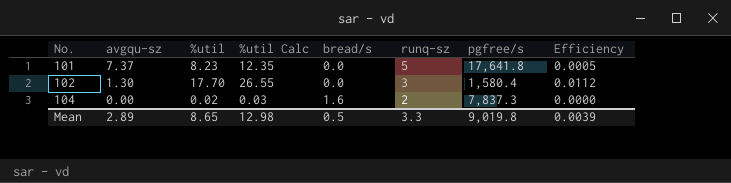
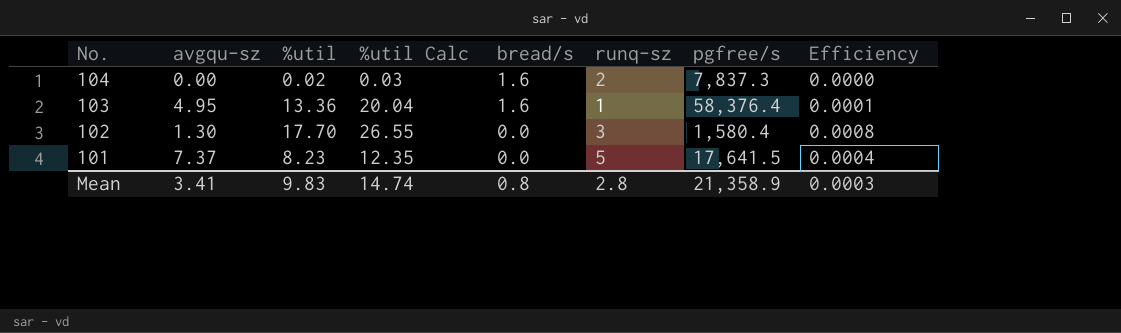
row order: No. ascending -> No. descending
column Efficiency | formula: [%util] / [pgfree/s] -> [avgqu-sz] / [pgfree/s]
row 103: none -> 4.95 | 13.36 | 20.04 | 1.6 | 1 | 58,376.4 | 0.0001
101 | pgfree/s: 17,641.8 -> 17,641.5
Mean | avgqu-sz: 2.89 -> 3.41
Mean | %util: 8.65 -> 9.83
Mean | %util Calc: 12.98 -> 14.74
Mean | bread/s: 0.5 -> 0.8
Mean | runq-sz: 3.3 -> 2.8
Mean | pgfree/s: 9,019.8 -> 21,358.9
Mean | Efficiency: 0.0039 -> 0.0003

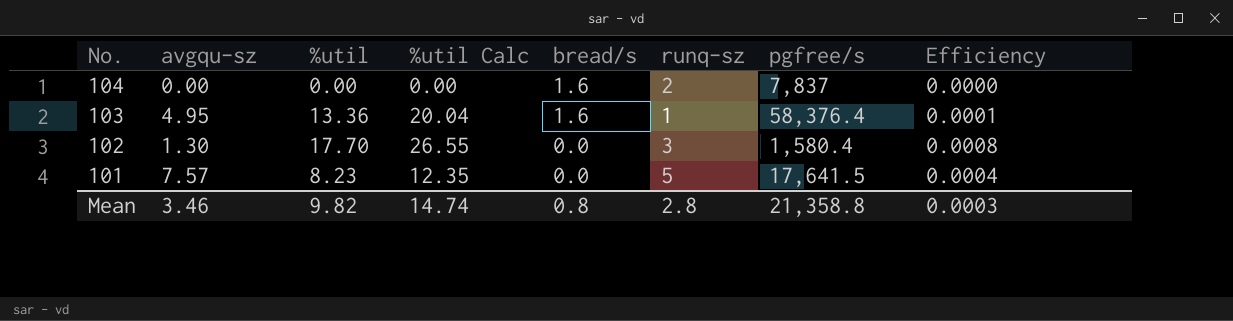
104 | %util: 0.02 -> 0.00
104 | %util Calc: 0.03 -> 0.00
104 | pgfree/s: 7,837.3 -> 7,837
101 | avgqu-sz: 7.37 -> 7.57
Mean | avgqu-sz: 3.41 -> 3.46
Mean | %util: 9.83 -> 9.82
Mean | pgfree/s: 21,358.9 -> 21,358.8

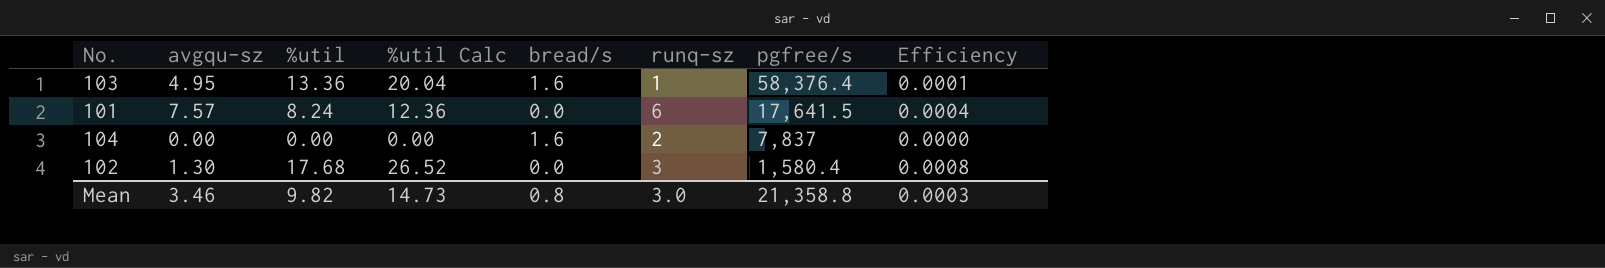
row order: No. descending -> pgfree/s descending
101 | %util: 8.23 -> 8.24
101 | %util Calc: 12.35 -> 12.36
101 | runq-sz: 5 -> 6
102 | %util: 17.70 -> 17.68
102 | %util Calc: 26.55 -> 26.52
Mean | %util Calc: 14.74 -> 14.73
Mean | runq-sz: 2.8 -> 3.0

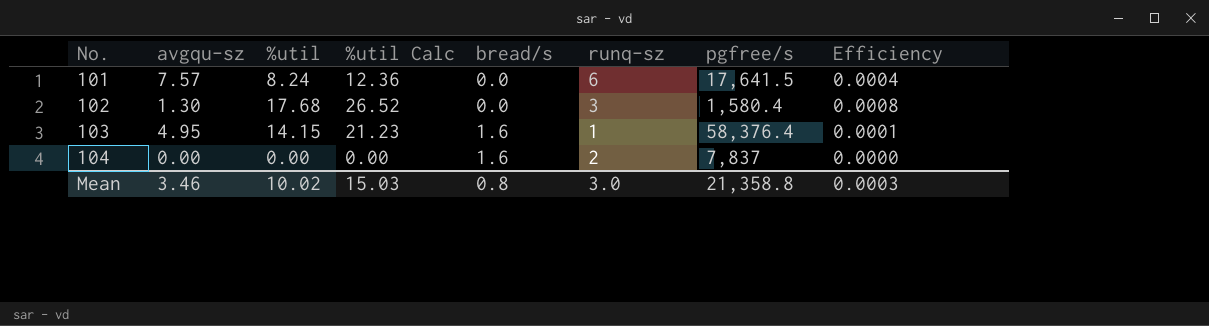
row order: pgfree/s descending -> No. ascending
103 | %util: 13.36 -> 14.15
103 | %util Calc: 20.04 -> 21.23
Mean | %util: 9.82 -> 10.02
Mean | %util Calc: 14.73 -> 15.03

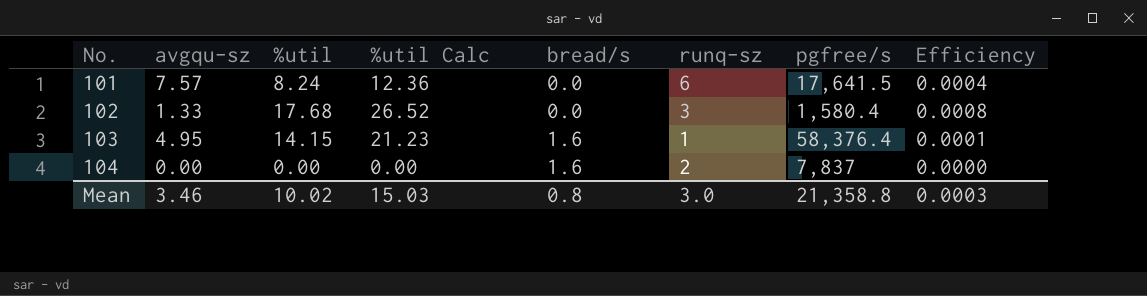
102 | avgqu-sz: 1.30 -> 1.33

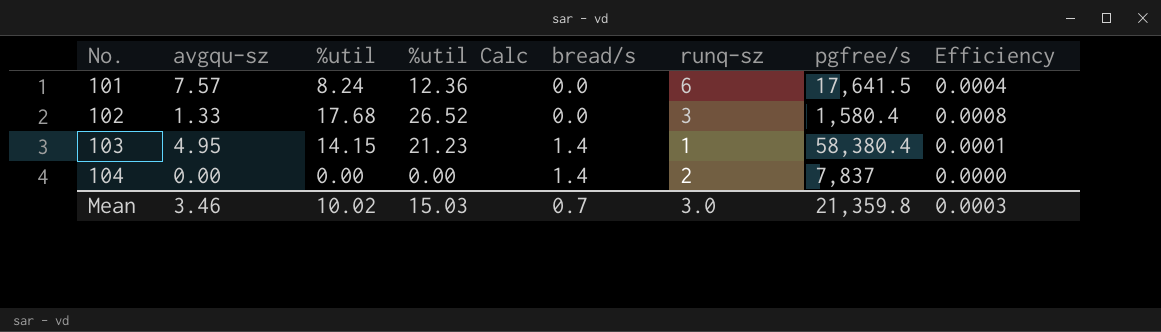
103 | bread/s: 1.6 -> 1.4
103 | pgfree/s: 58,376.4 -> 58,380.4
104 | bread/s: 1.6 -> 1.4
Mean | bread/s: 0.8 -> 0.7
Mean | pgfree/s: 21,358.8 -> 21,359.8

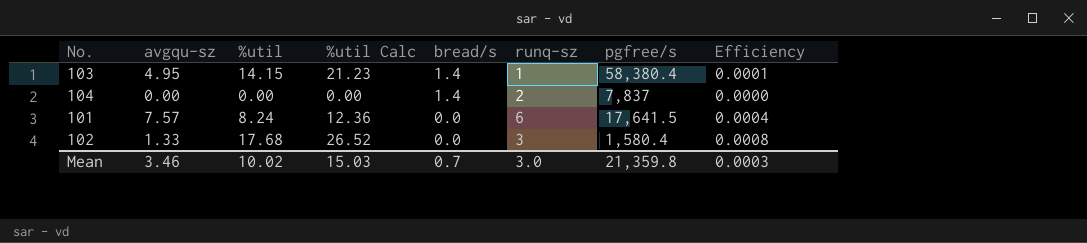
row order: No. ascending -> bread/s descending

